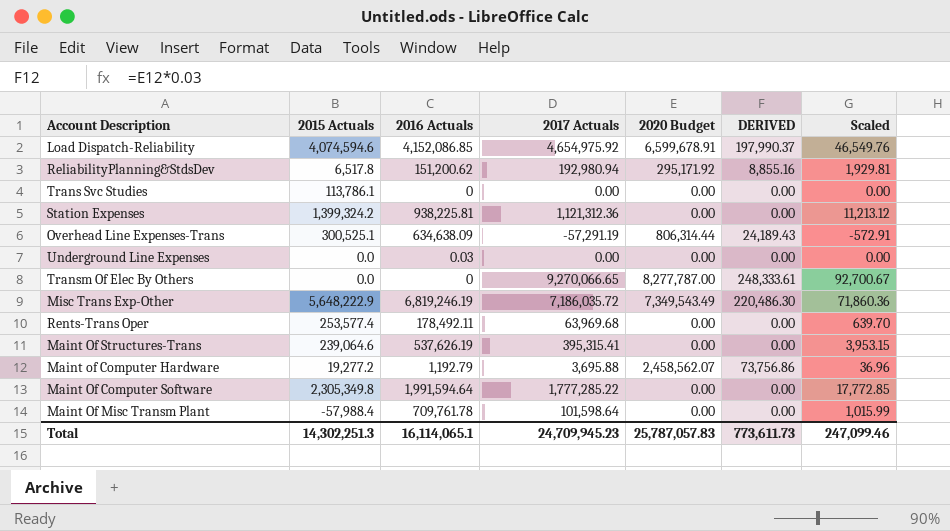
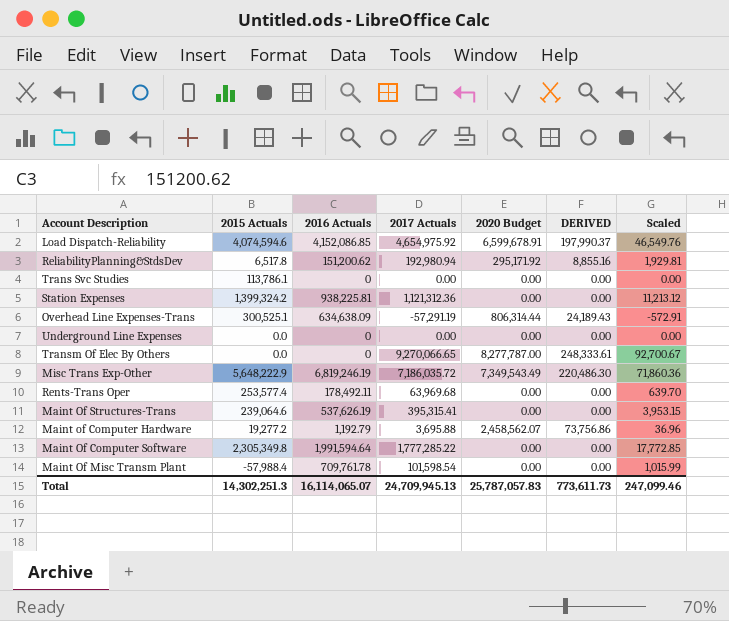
Underground Line Expenses | 2016 Actuals: 0.03 -> 0
Maint Of Misc Transm Plant | 2017 Actuals: 101,598.64 -> 101,598.54
Total | 2016 Actuals: 16,114,065.1 -> 16,114,065.07
Total | 2017 Actuals: 24,709,945.23 -> 24,709,945.13

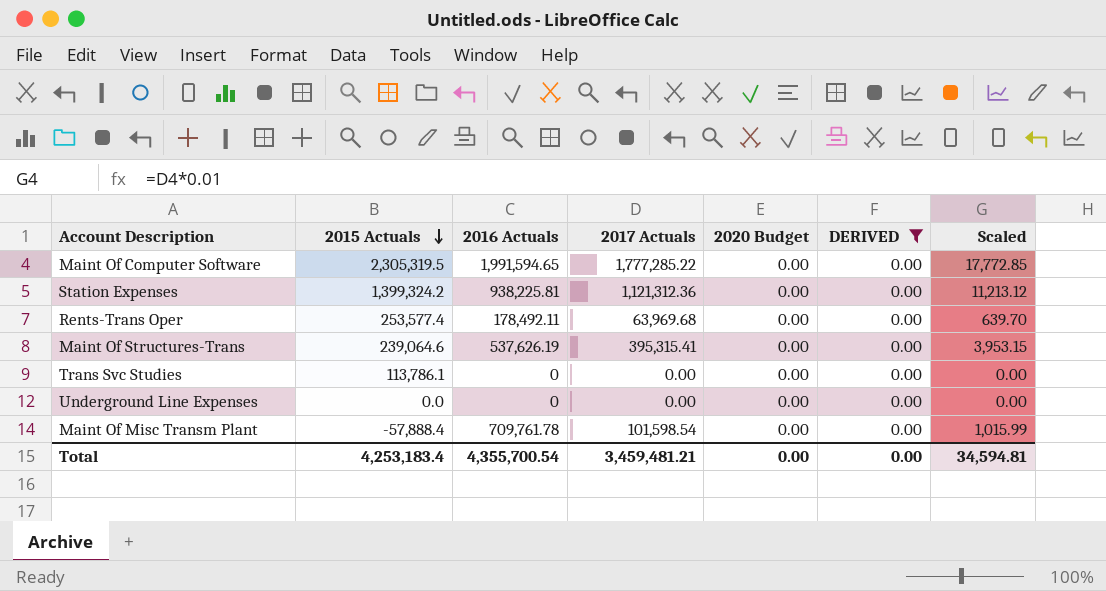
filter: none -> DERIVED = 0.00
row order: none -> 2015 Actuals descending
Maint Of Computer Software | 2015 Actuals: 2,305,349.8 -> 2,305,319.5
Maint Of Computer Software | 2016 Actuals: 1,991,594.64 -> 1,991,594.65
Maint Of Misc Transm Plant | 2015 Actuals: -57,988.4 -> -57,888.4
Total | 2015 Actuals: 14,302,251.3 -> 4,253,183.4
Total | 2016 Actuals: 16,114,065.07 -> 4,355,700.54
Total | 2017 Actuals: 24,709,945.13 -> 3,459,481.21
Total | 2020 Budget: 25,787,057.83 -> 0.00
Total | DERIVED: 773,611.73 -> 0.00
Total | Scaled: 247,099.46 -> 34,594.81

